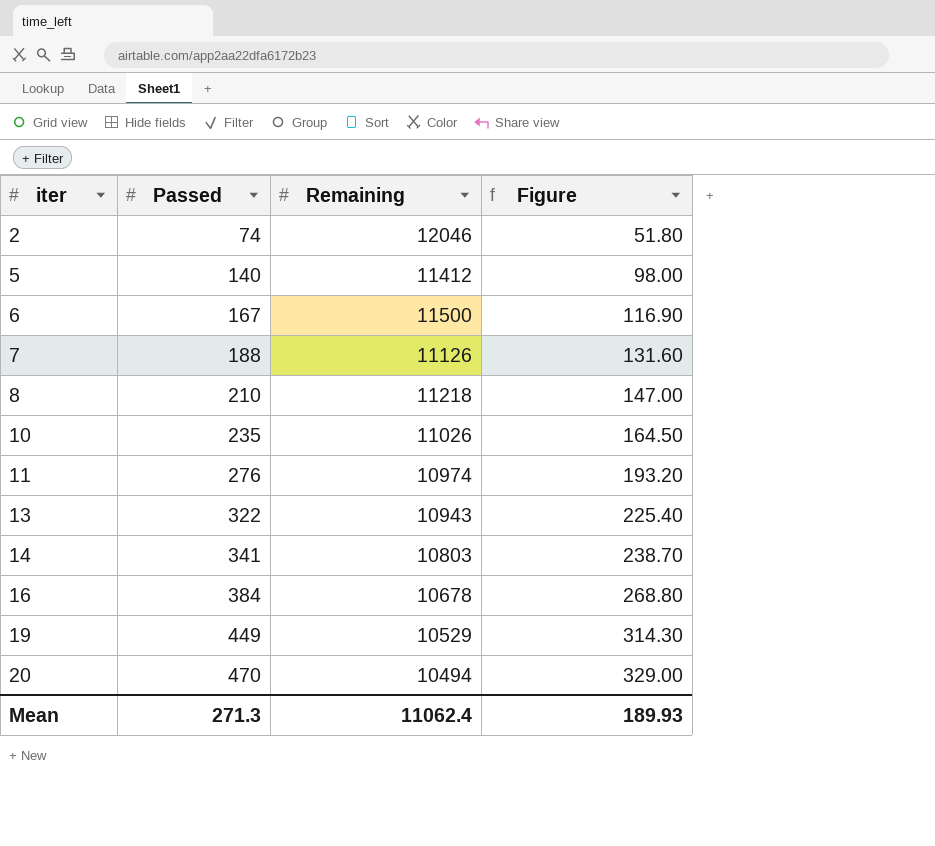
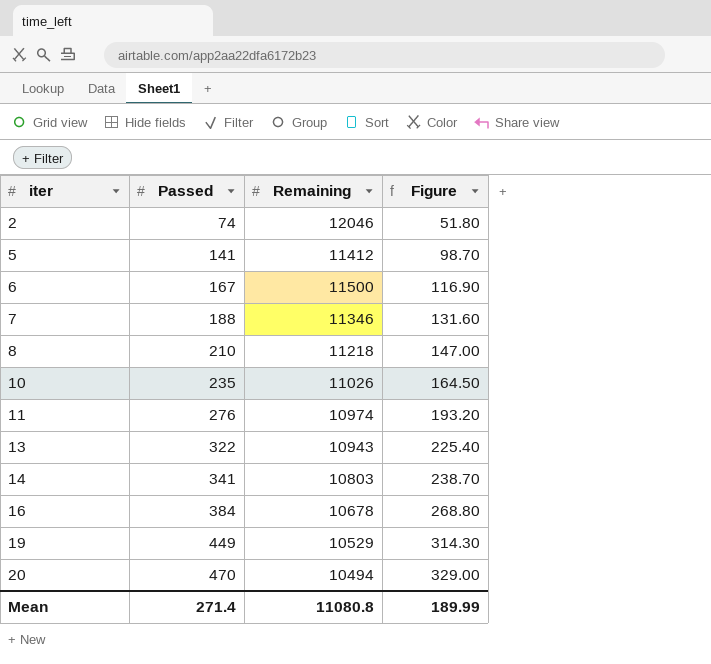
5 | Passed: 140 -> 141
5 | Figure: 98.00 -> 98.70
7 | Remaining: 11126 -> 11346
Mean | Passed: 271.3 -> 271.4
Mean | Remaining: 11062.4 -> 11080.8
Mean | Figure: 189.93 -> 189.99

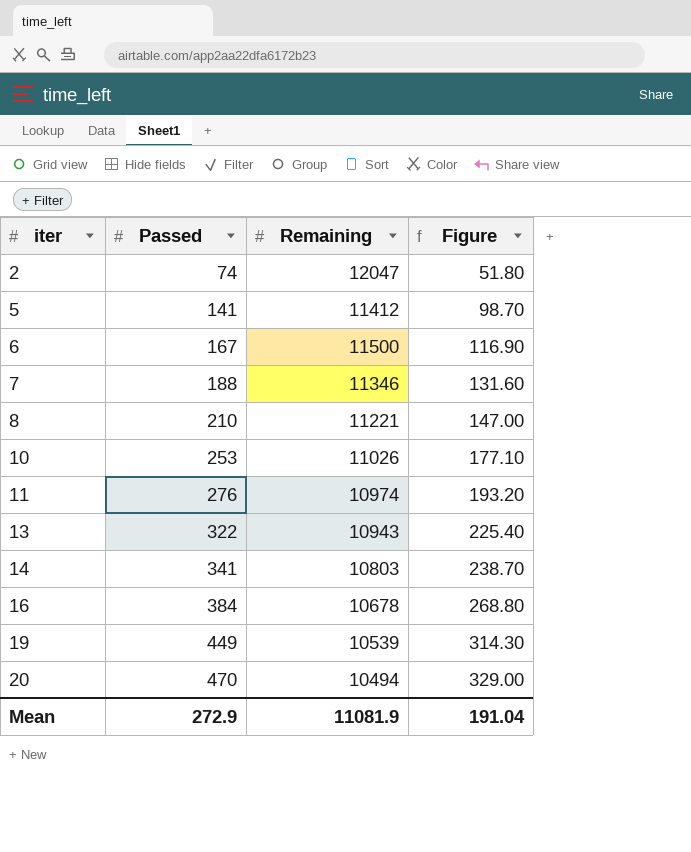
2 | Remaining: 12046 -> 12047
8 | Remaining: 11218 -> 11221
10 | Passed: 235 -> 253
10 | Figure: 164.50 -> 177.10
19 | Remaining: 10529 -> 10539
Mean | Passed: 271.4 -> 272.9
Mean | Remaining: 11080.8 -> 11081.9
Mean | Figure: 189.99 -> 191.04

